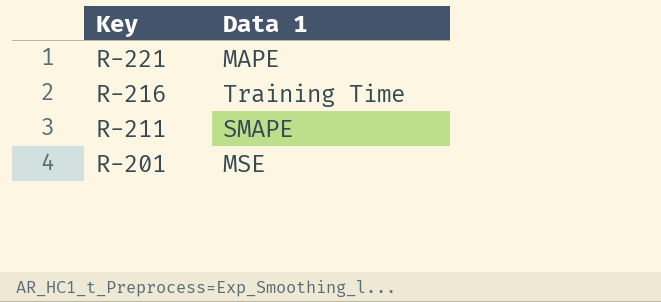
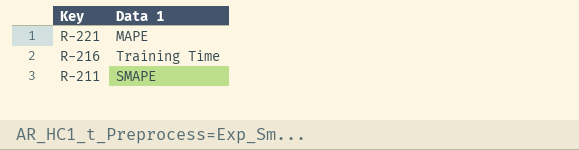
row R-201: MSE -> none

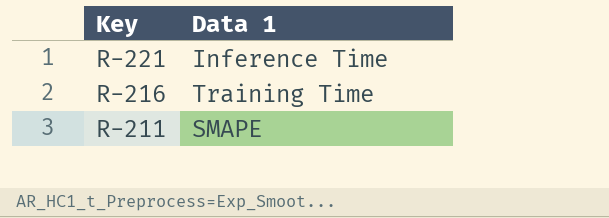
R-221 | Data 1: MAPE -> Inference Time

